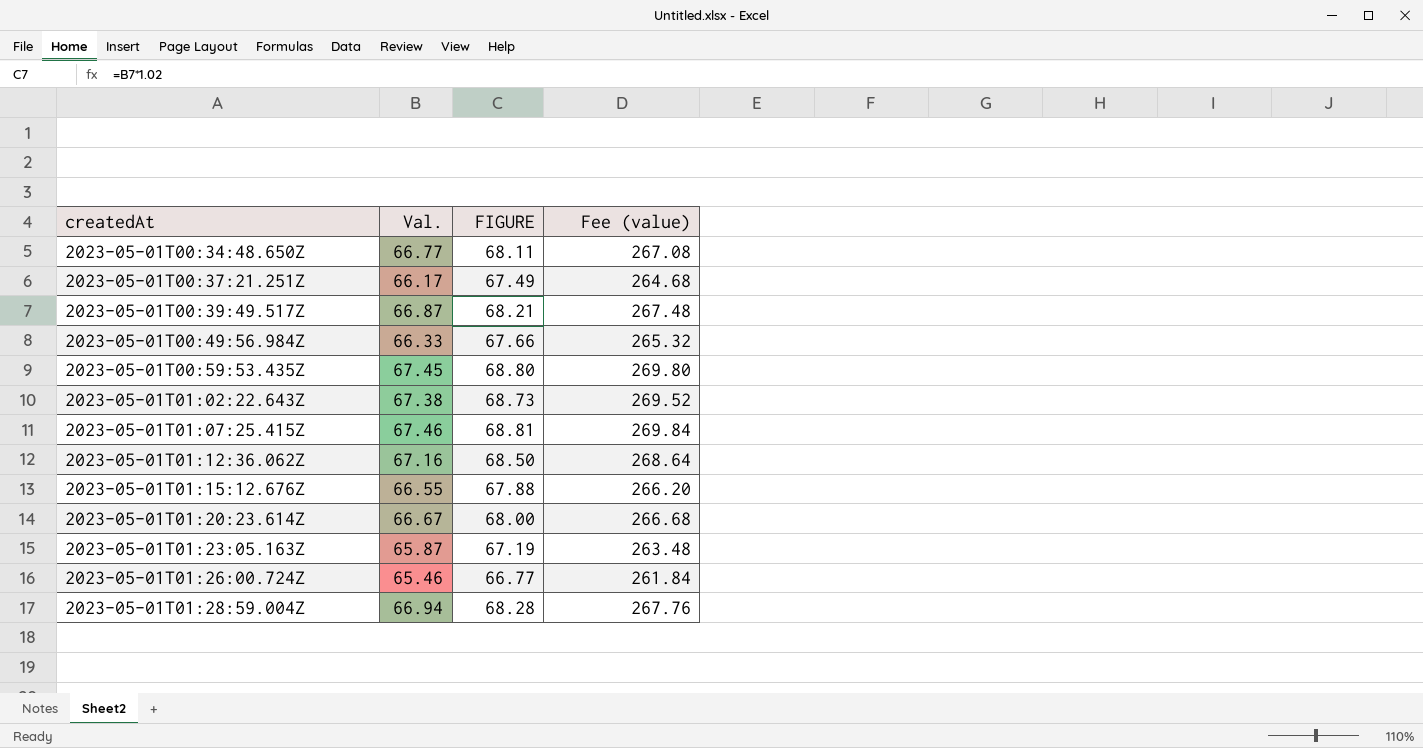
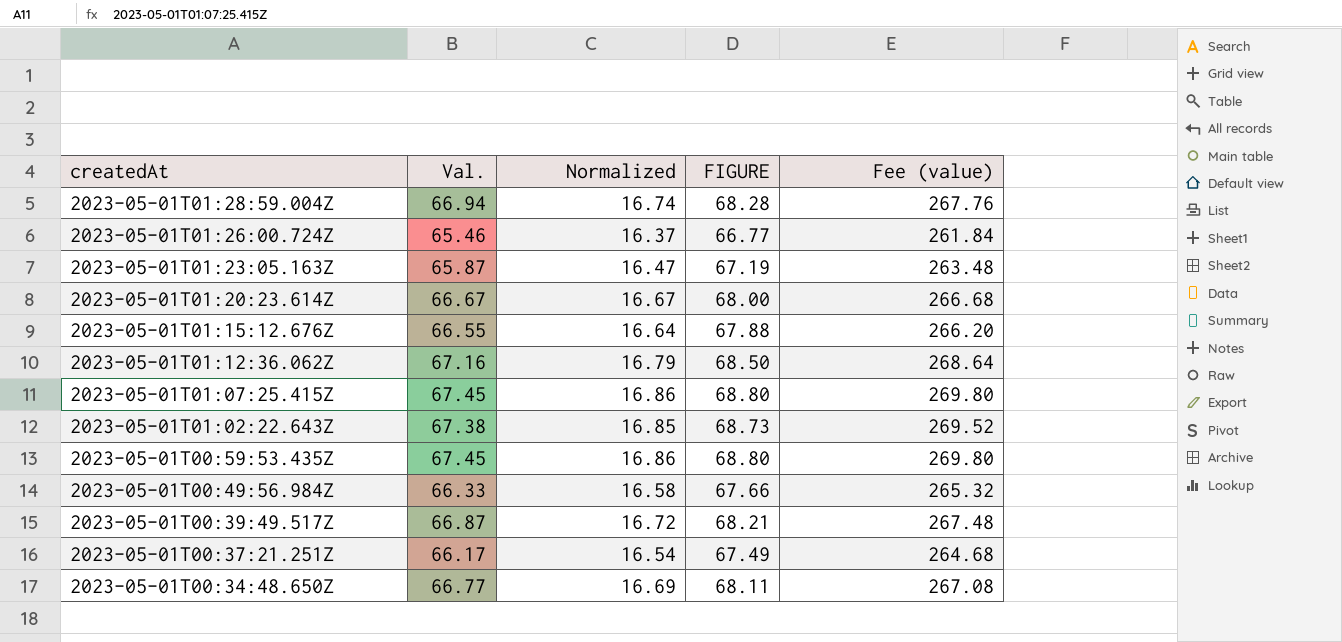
row order: createdAt ascending -> createdAt descending
column Normalized | formula: none -> [Val.] * 0.25
2023-05-01T01:07:25.415Z | Val.: 67.46 -> 67.45
2023-05-01T01:07:25.415Z | FIGURE: 68.81 -> 68.80
2023-05-01T01:07:25.415Z | Fee (value): 269.84 -> 269.80

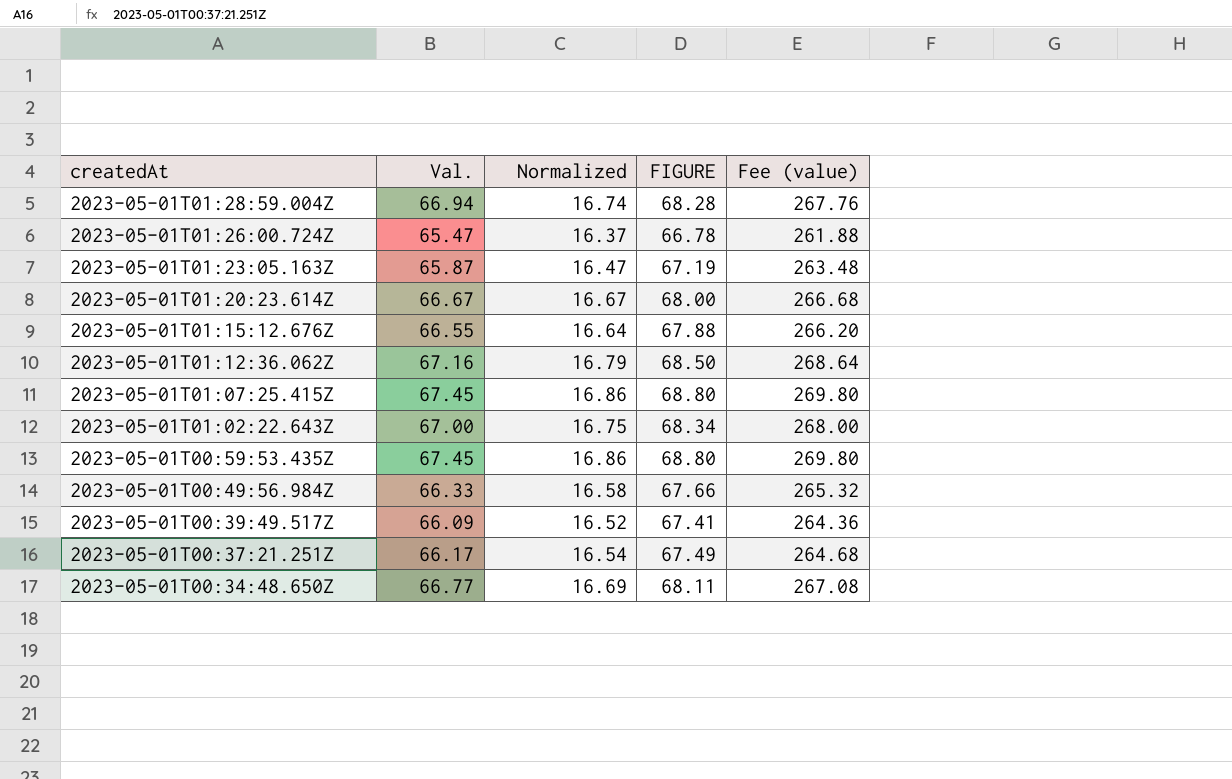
2023-05-01T01:26:00.724Z | Val.: 65.46 -> 65.47
2023-05-01T01:26:00.724Z | FIGURE: 66.77 -> 66.78
2023-05-01T01:26:00.724Z | Fee (value): 261.84 -> 261.88
2023-05-01T01:02:22.643Z | Val.: 67.38 -> 67.00
2023-05-01T01:02:22.643Z | Normalized: 16.85 -> 16.75
2023-05-01T01:02:22.643Z | FIGURE: 68.73 -> 68.34
2023-05-01T01:02:22.643Z | Fee (value): 269.52 -> 268.00
2023-05-01T00:39:49.517Z | Val.: 66.87 -> 66.09
2023-05-01T00:39:49.517Z | Normalized: 16.72 -> 16.52
2023-05-01T00:39:49.517Z | FIGURE: 68.21 -> 67.41
2023-05-01T00:39:49.517Z | Fee (value): 267.48 -> 264.36

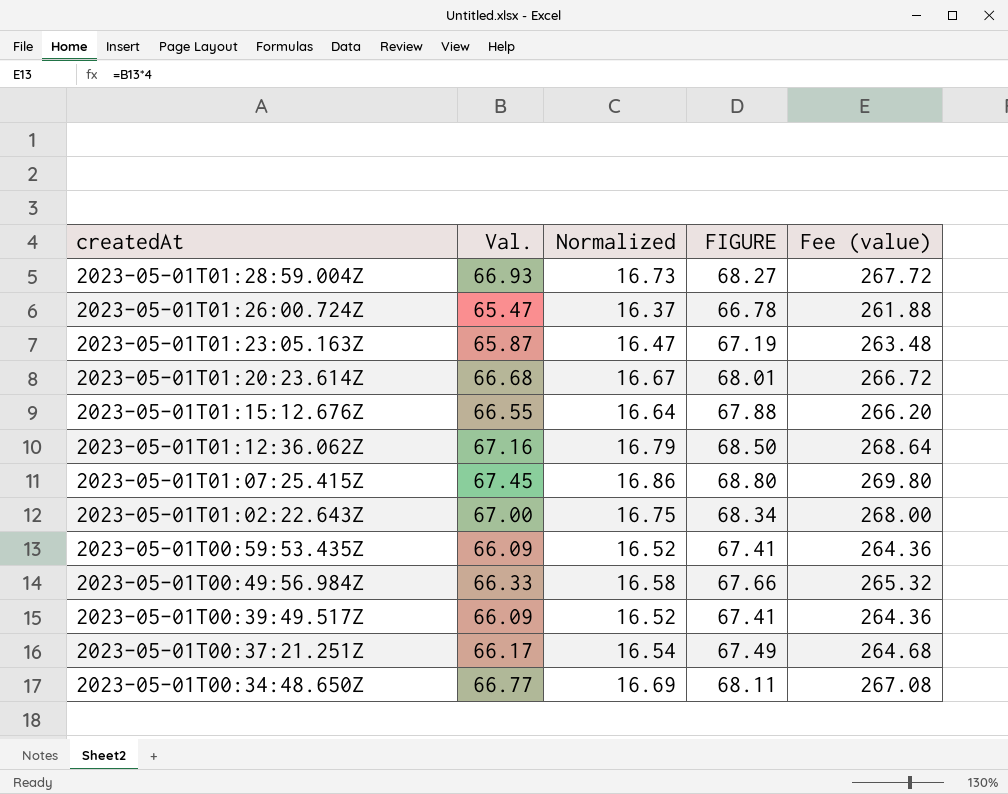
2023-05-01T01:28:59.004Z | Val.: 66.94 -> 66.93
2023-05-01T01:28:59.004Z | Normalized: 16.74 -> 16.73
2023-05-01T01:28:59.004Z | FIGURE: 68.28 -> 68.27
2023-05-01T01:28:59.004Z | Fee (value): 267.76 -> 267.72
2023-05-01T01:20:23.614Z | Val.: 66.67 -> 66.68
2023-05-01T01:20:23.614Z | FIGURE: 68.00 -> 68.01
2023-05-01T01:20:23.614Z | Fee (value): 266.68 -> 266.72
2023-05-01T00:59:53.435Z | Val.: 67.45 -> 66.09
2023-05-01T00:59:53.435Z | Normalized: 16.86 -> 16.52
2023-05-01T00:59:53.435Z | FIGURE: 68.80 -> 67.41
2023-05-01T00:59:53.435Z | Fee (value): 269.80 -> 264.36

